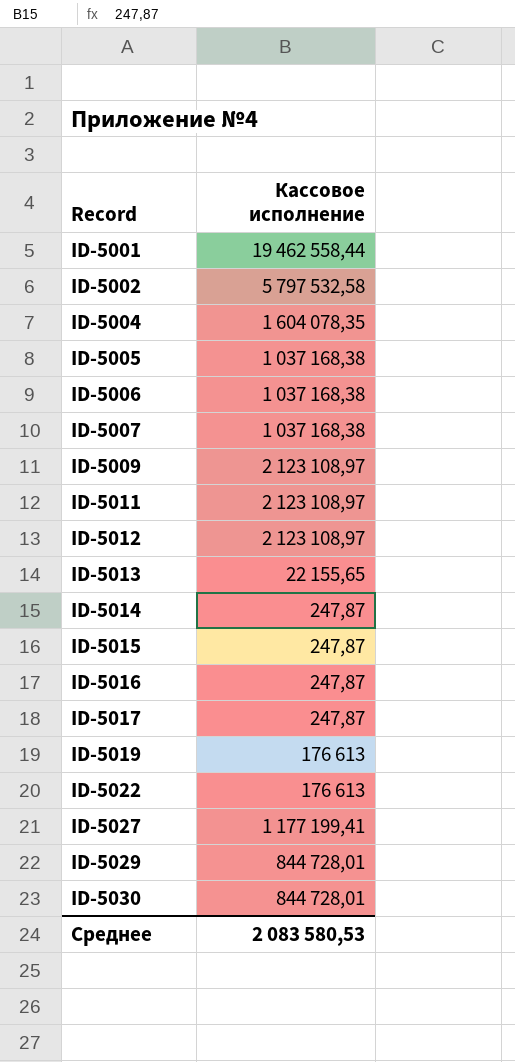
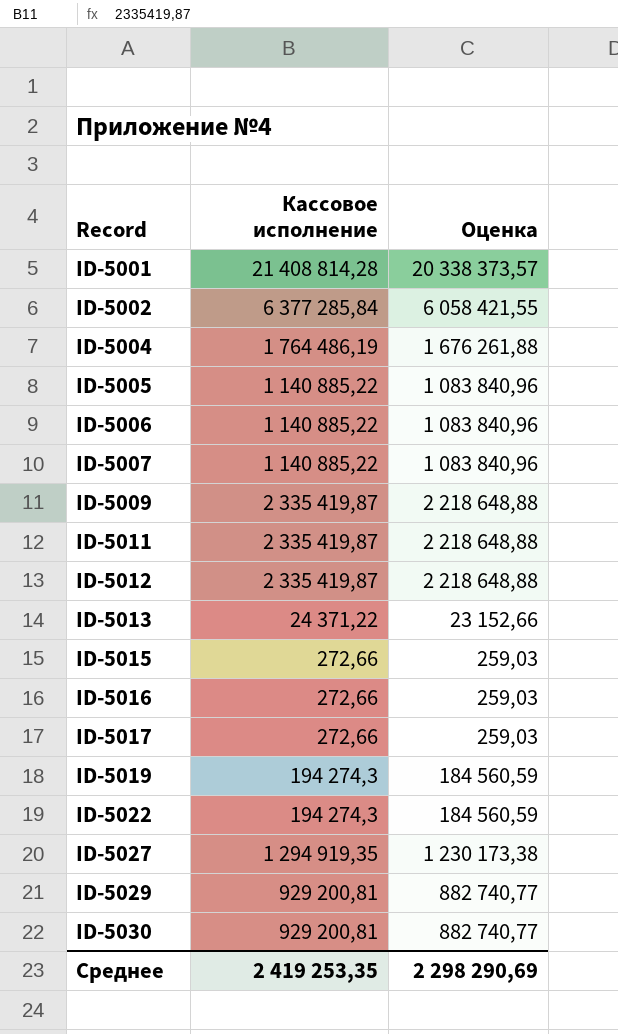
column Оценка | formula: none -> [Кассовое исполнение] * 0,95
row ID-5014: 247,87 -> none
ID-5001 | Кассовое исполнение: 19 462 558,44 -> 21 408 814,28
ID-5002 | Кассовое исполнение: 5 797 532,58 -> 6 377 285,84
ID-5004 | Кассовое исполнение: 1 604 078,35 -> 1 764 486,19
ID-5005 | Кассовое исполнение: 1 037 168,38 -> 1 140 885,22
ID-5006 | Кассовое исполнение: 1 037 168,38 -> 1 140 885,22
ID-5007 | Кассовое исполнение: 1 037 168,38 -> 1 140 885,22
ID-5009 | Кассовое исполнение: 2 123 108,97 -> 2 335 419,87
ID-5011 | Кассовое исполнение: 2 123 108,97 -> 2 335 419,87
ID-5012 | Кассовое исполнение: 2 123 108,97 -> 2 335 419,87
ID-5013 | Кассовое исполнение: 22 155,65 -> 24 371,22
ID-5015 | Кассовое исполнение: 247,87 -> 272,66
ID-5016 | Кассовое исполнение: 247,87 -> 272,66
ID-5017 | Кассовое исполнение: 247,87 -> 272,66
ID-5019 | Кассовое исполнение: 176 613 -> 194 274,3
ID-5022 | Кассовое исполнение: 176 613 -> 194 274,3
ID-5027 | Кассовое исполнение: 1 177 199,41 -> 1 294 919,35
ID-5029 | Кассовое исполнение: 844 728,01 -> 929 200,81
ID-5030 | Кассовое исполнение: 844 728,01 -> 929 200,81
Среднее | Кассовое исполнение: 2 083 580,53 -> 2 419 253,35

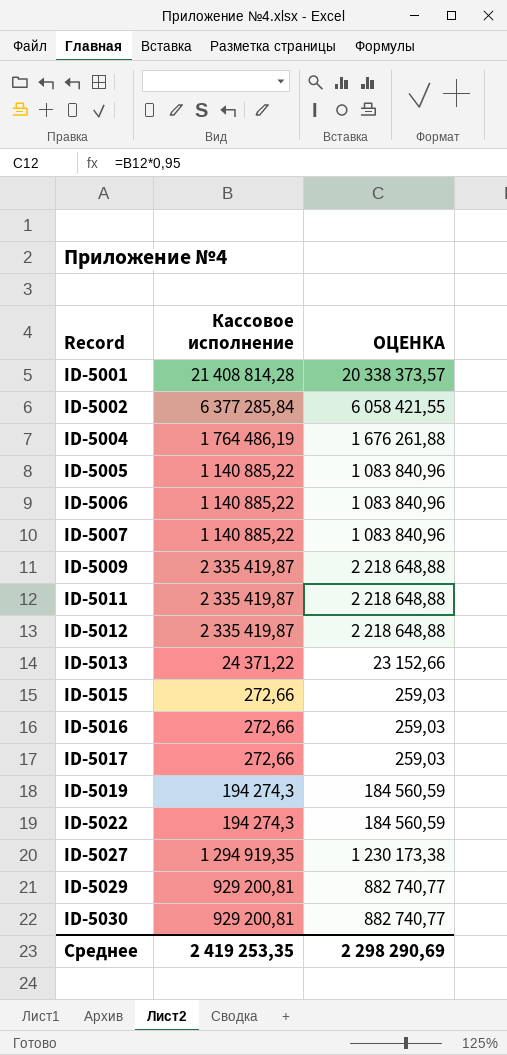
column name: Оценка -> ОЦЕНКА

